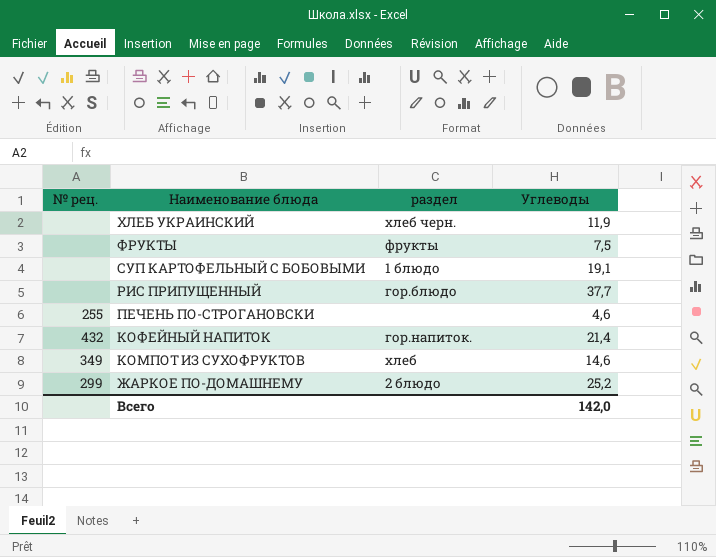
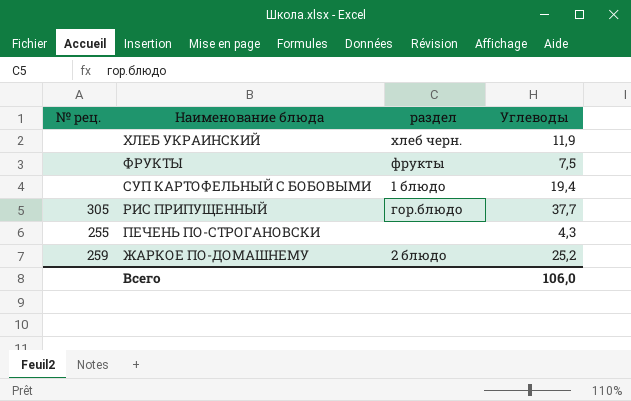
row КОФЕЙНЫЙ НАПИТОК: 432 | гор.напиток. | 21,4 -> none
row КОМПОТ ИЗ СУХОФРУКТОВ: 349 | хлеб | 14,6 -> none
СУП КАРТОФЕЛЬНЫЙ С БОБОВЫМИ | Углеводы: 19,1 -> 19,4
РИС ПРИПУЩЕННЫЙ | № рец.: none -> 305
ПЕЧЕНЬ ПО-СТРОГАНОВСКИ | Углеводы: 4,6 -> 4,3
ЖАРКОЕ ПО-ДОМАШНЕМУ | № рец.: 299 -> 259
Всего | Углеводы: 142,0 -> 106,0

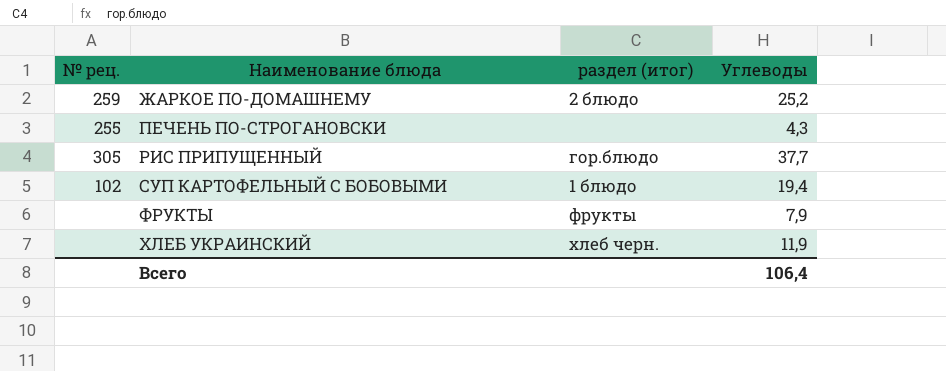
row order: Наименование блюда descending -> Наименование блюда ascending
column name: раздел -> раздел (итог)
СУП КАРТОФЕЛЬНЫЙ С БОБОВЫМИ | № рец.: none -> 102
ФРУКТЫ | Углеводы: 7,5 -> 7,9
Всего | Углеводы: 106,0 -> 106,4

